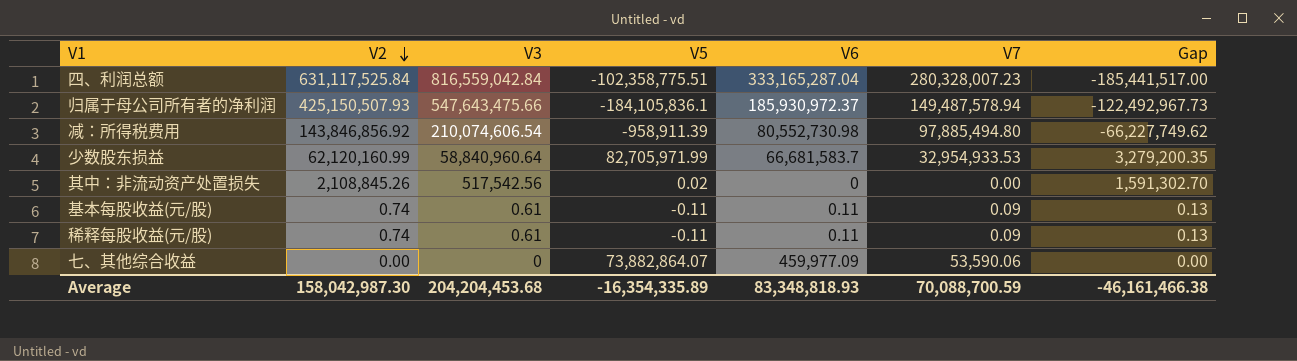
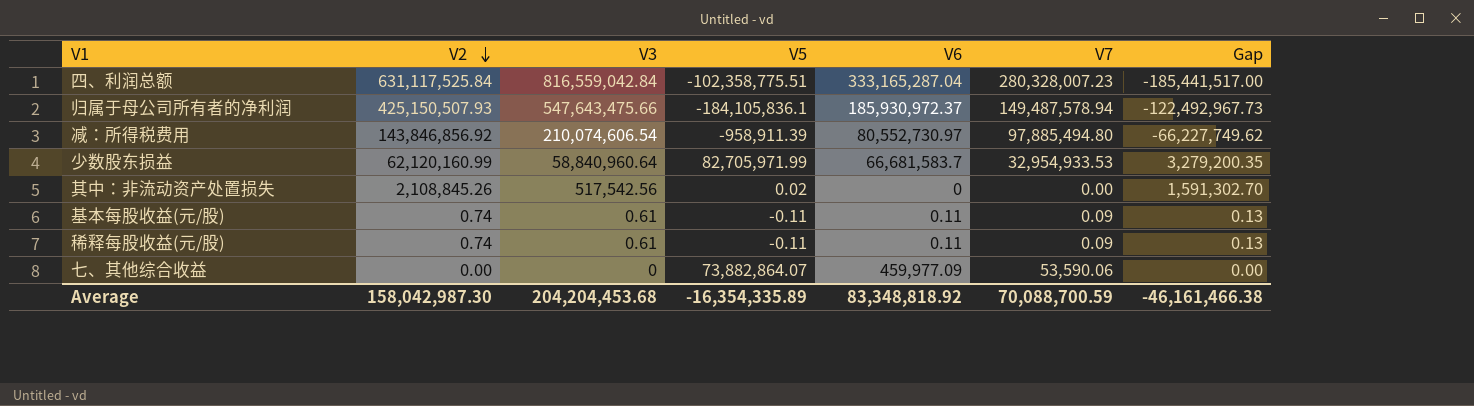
减：所得税费用 | V6: 80,552,730.98 -> 80,552,730.97
Average | V6: 83,348,818.93 -> 83,348,818.92

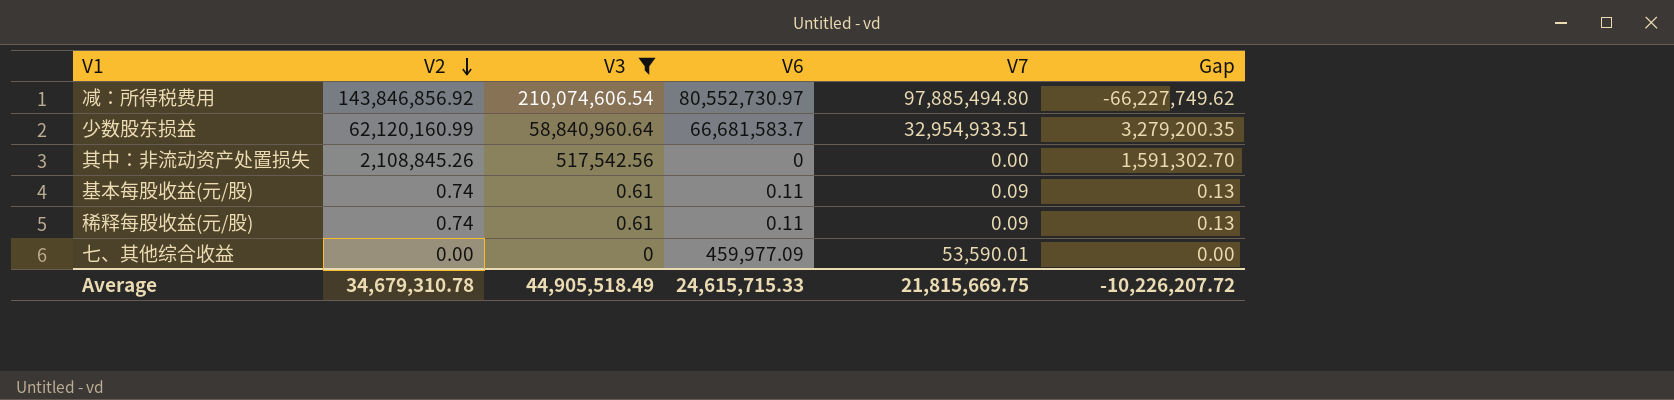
filter: none -> V3 <= 210,074,606.54
column V5 | position: 4 -> none
少数股东损益 | V7: 32,954,933.53 -> 32,954,933.51
七、其他综合收益 | V7: 53,590.06 -> 53,590.01
Average | V2: 158,042,987.30 -> 34,679,310.78
Average | V3: 204,204,453.68 -> 44,905,518.49
Average | V6: 83,348,818.92 -> 24,615,715.33
Average | V7: 70,088,700.59 -> 21,815,669.75
Average | Gap: -46,161,466.38 -> -10,226,207.72

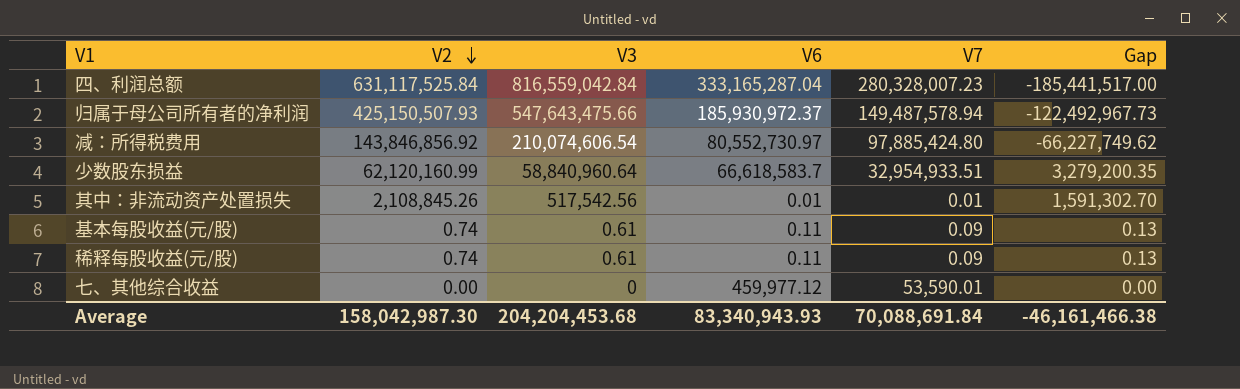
filter: V3 <= 210,074,606.54 -> none
减：所得税费用 | V7: 97,885,494.80 -> 97,885,424.80
少数股东损益 | V6: 66,681,583.7 -> 66,618,583.7
其中：非流动资产处置损失 | V6: 0 -> 0.01
其中：非流动资产处置损失 | V7: 0.00 -> 0.01
七、其他综合收益 | V6: 459,977.09 -> 459,977.12
Average | V2: 34,679,310.78 -> 158,042,987.30
Average | V3: 44,905,518.49 -> 204,204,453.68
Average | V6: 24,615,715.33 -> 83,340,943.93
Average | V7: 21,815,669.75 -> 70,088,691.84
Average | Gap: -10,226,207.72 -> -46,161,466.38

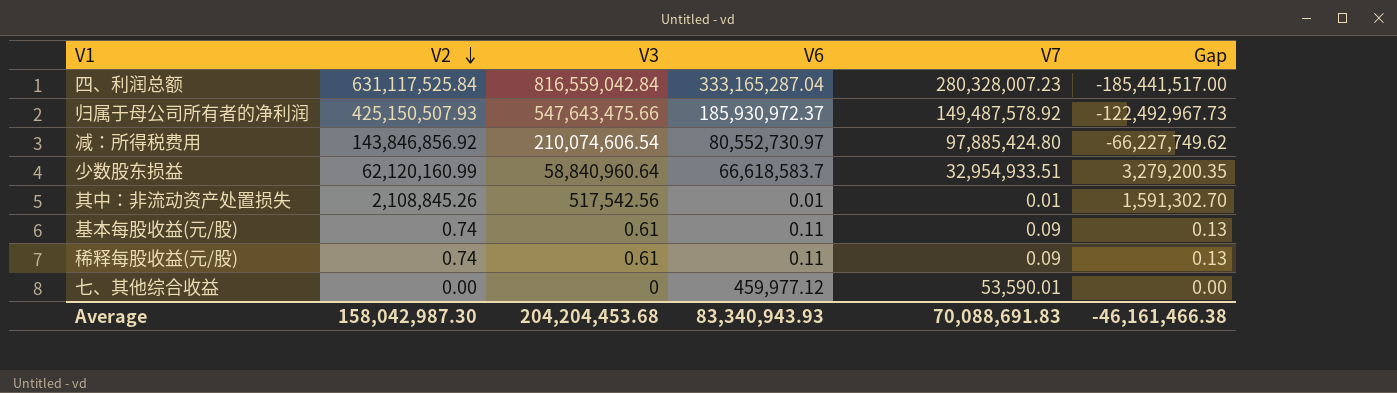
归属于母公司所有者的净利润 | V7: 149,487,578.94 -> 149,487,578.92
Average | V7: 70,088,691.84 -> 70,088,691.83

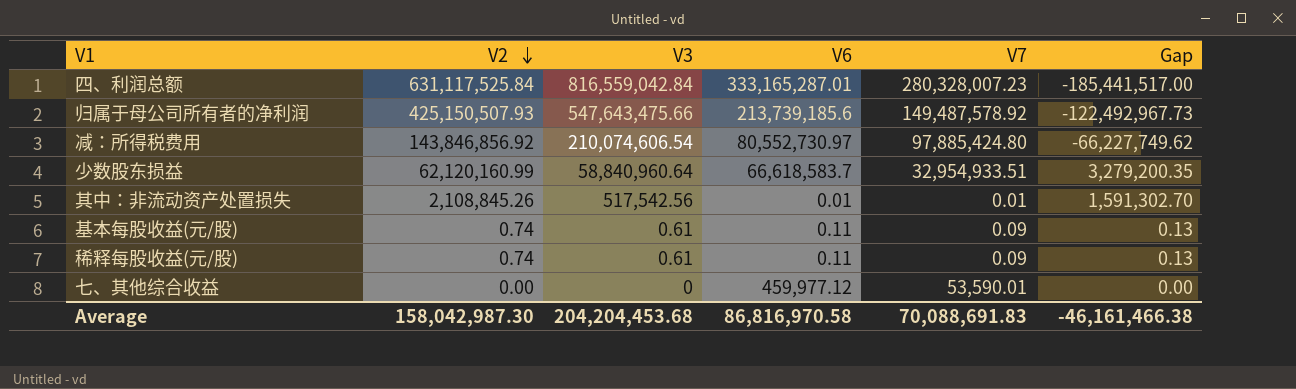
四、利润总额 | V6: 333,165,287.04 -> 333,165,287.01
归属于母公司所有者的净利润 | V6: 185,930,972.37 -> 213,739,185.6
Average | V6: 83,340,943.93 -> 86,816,970.58

